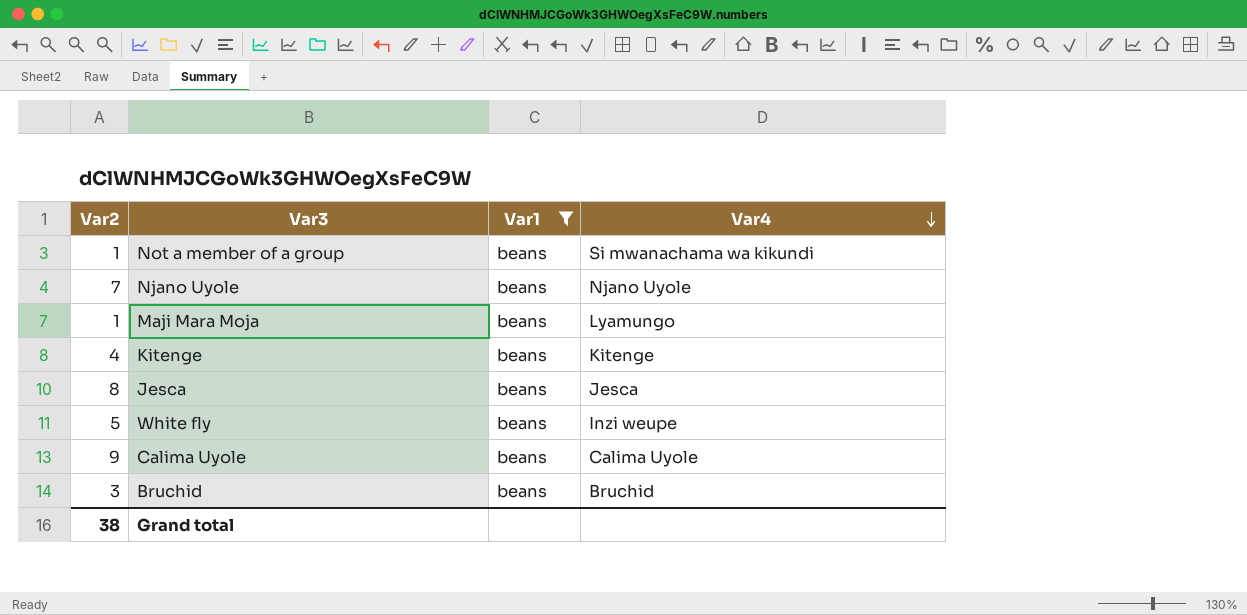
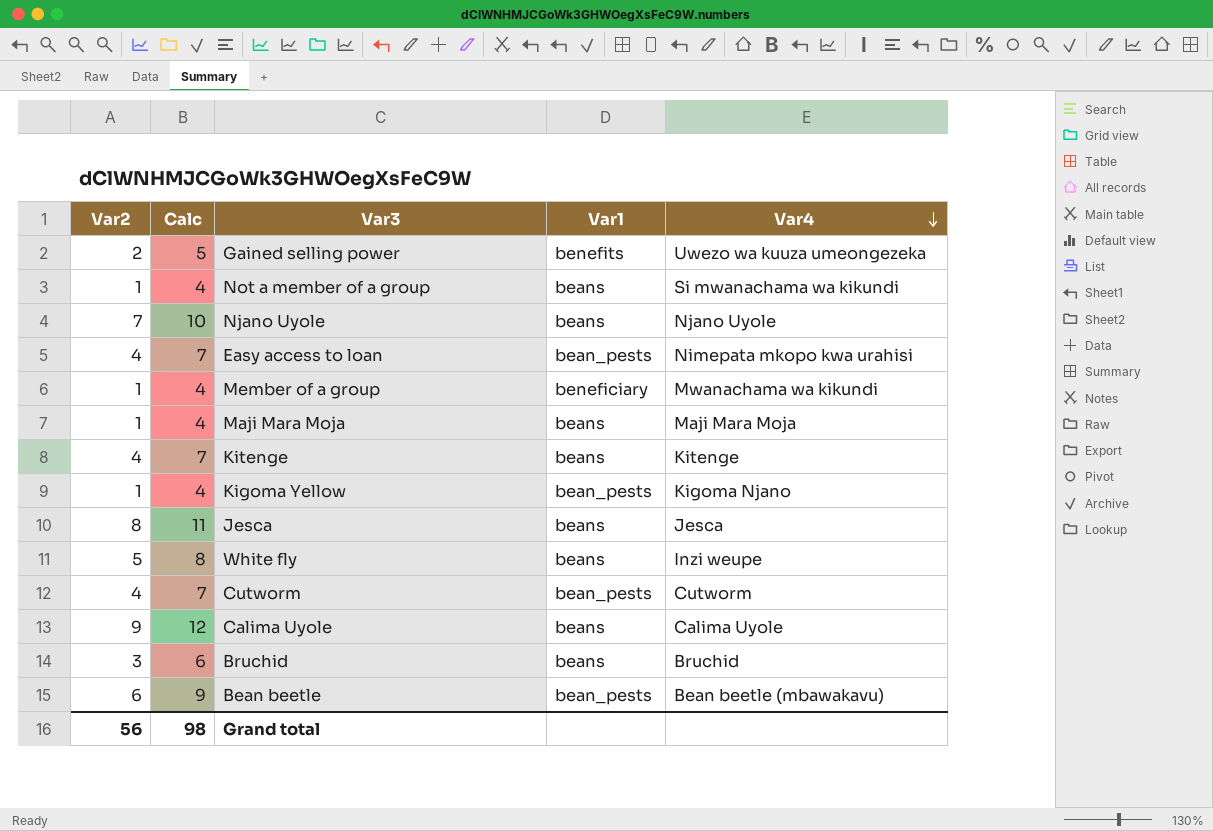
filter: Var1 = beans -> none
column Calc | formula: none -> [Var2] + 3
Maji Mara Moja | Var4: Lyamungo -> Maji Mara Moja
Grand total | Var2: 38 -> 56

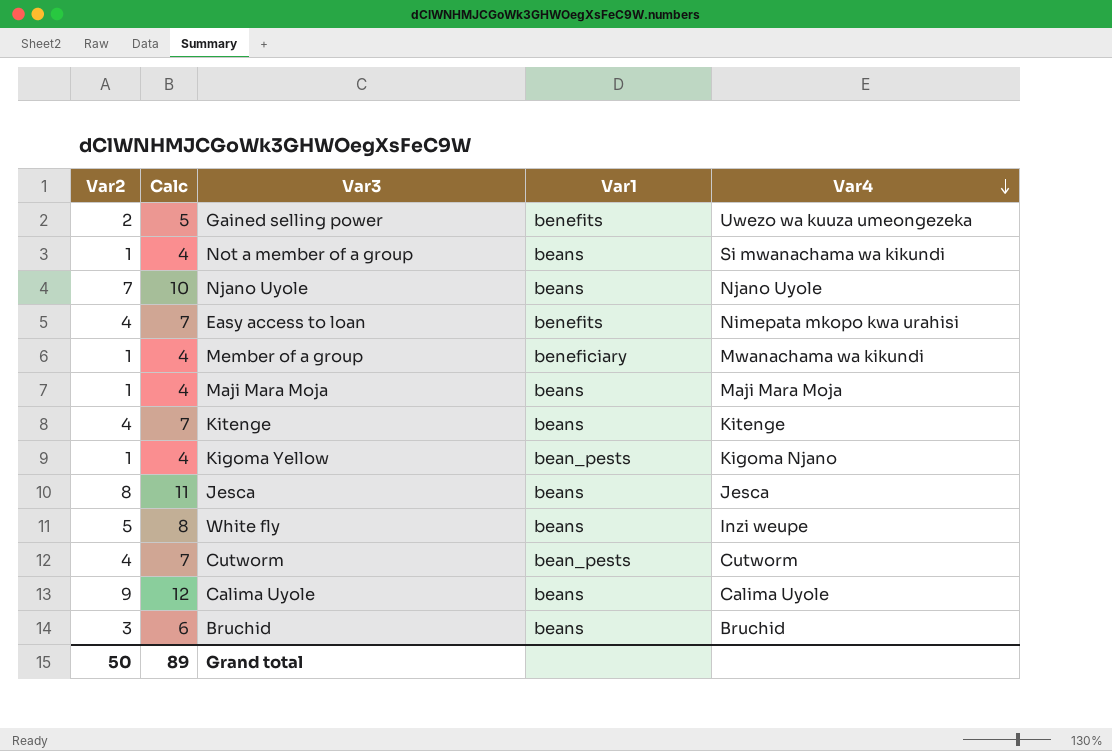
row Bean beetle: 6 | 9 | bean_pests | Bean beetle (mbawakavu) -> none
Easy access to loan | Var1: bean_pests -> benefits
Grand total | Var2: 56 -> 50
Grand total | Calc: 98 -> 89

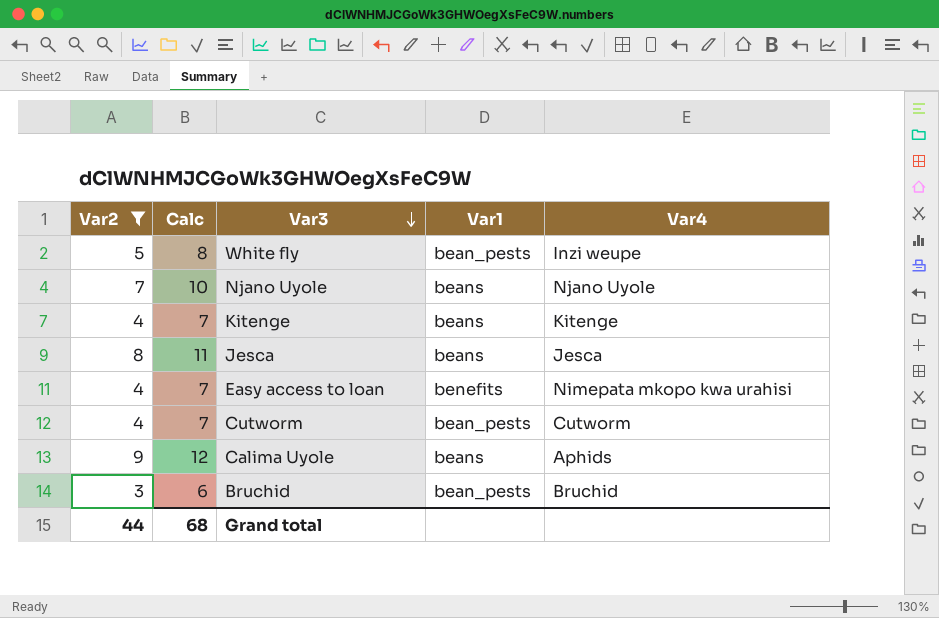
filter: none -> Var2 >= 3
row order: Var4 descending -> Var3 descending
White fly | Var1: beans -> bean_pests
Calima Uyole | Var4: Calima Uyole -> Aphids
Bruchid | Var1: beans -> bean_pests
Grand total | Var2: 50 -> 44
Grand total | Calc: 89 -> 68

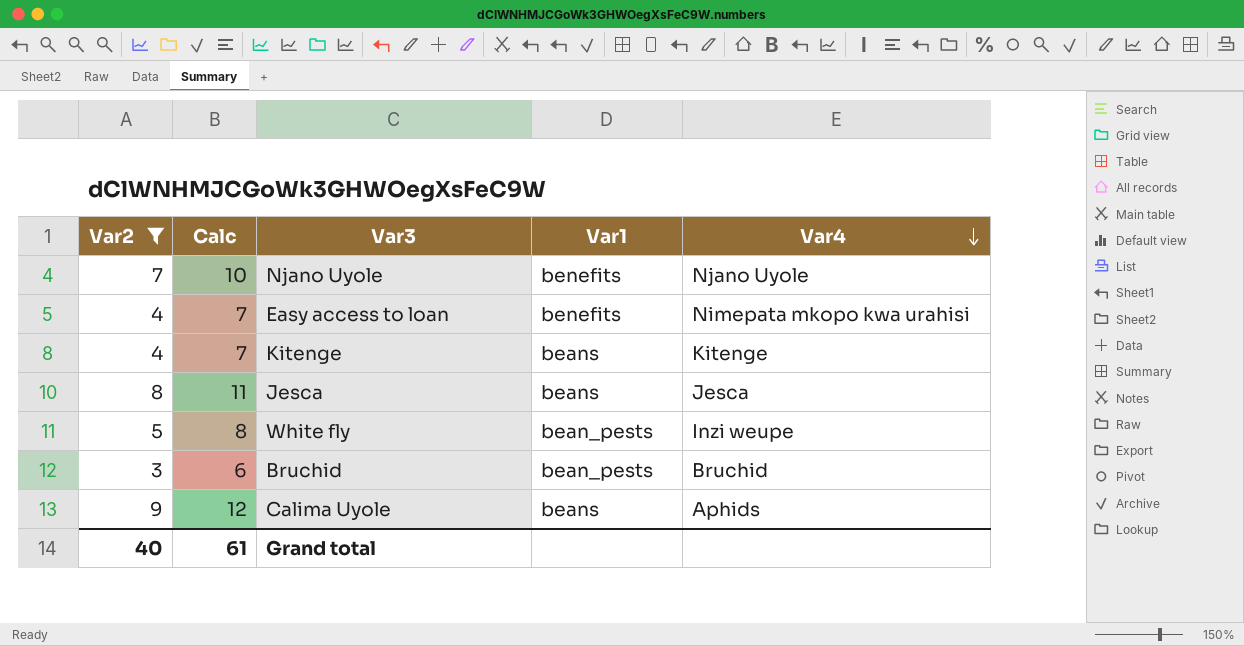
row order: Var3 descending -> Var4 descending
row Cutworm: 4 | 7 | bean_pests | Cutworm -> none
Njano Uyole | Var1: beans -> benefits
Grand total | Var2: 44 -> 40
Grand total | Calc: 68 -> 61

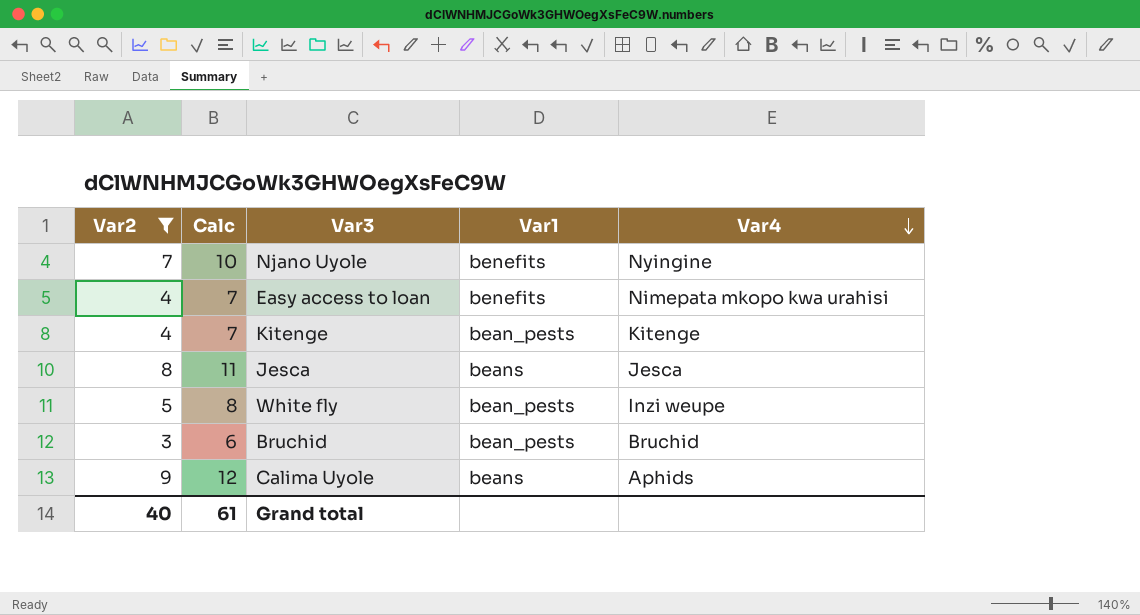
Njano Uyole | Var4: Njano Uyole -> Nyingine
Kitenge | Var1: beans -> bean_pests

